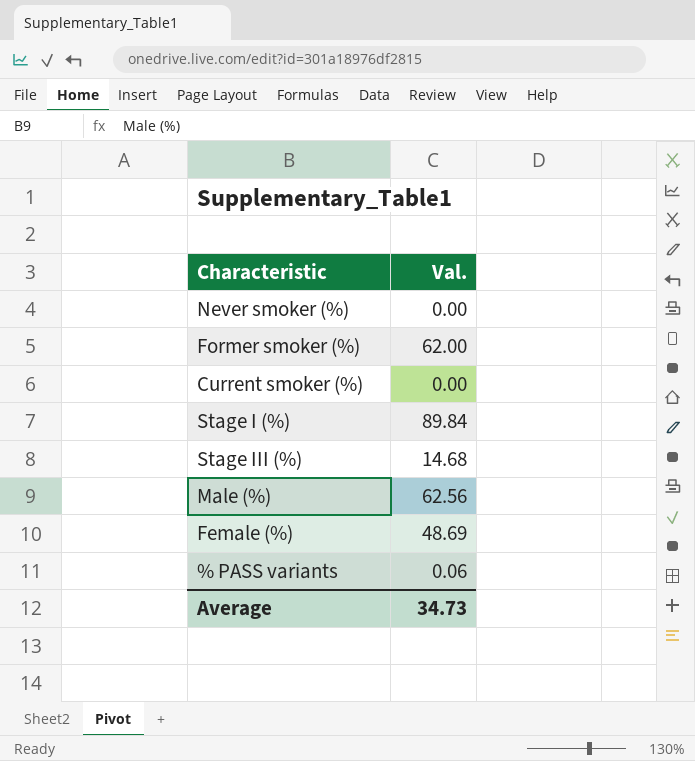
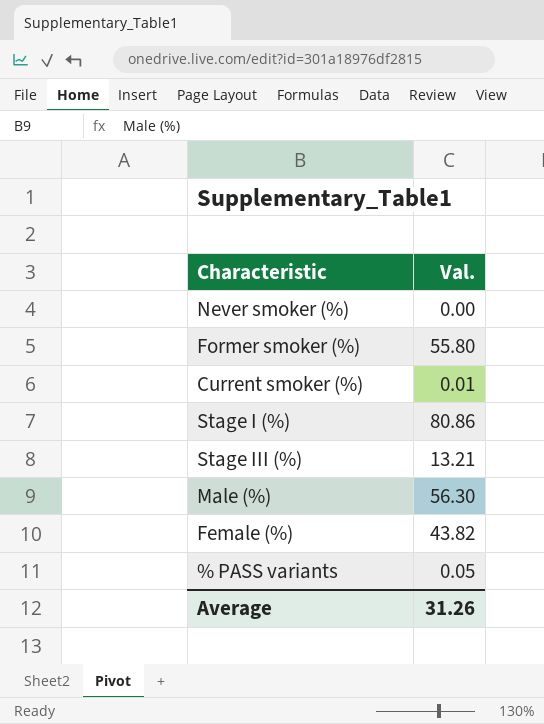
Former smoker (%) | Val.: 62.00 -> 55.80
Current smoker (%) | Val.: 0.00 -> 0.01
Stage I (%) | Val.: 89.84 -> 80.86
Stage III (%) | Val.: 14.68 -> 13.21
Male (%) | Val.: 62.56 -> 56.30
Female (%) | Val.: 48.69 -> 43.82
% PASS variants | Val.: 0.06 -> 0.05
Average | Val.: 34.73 -> 31.26

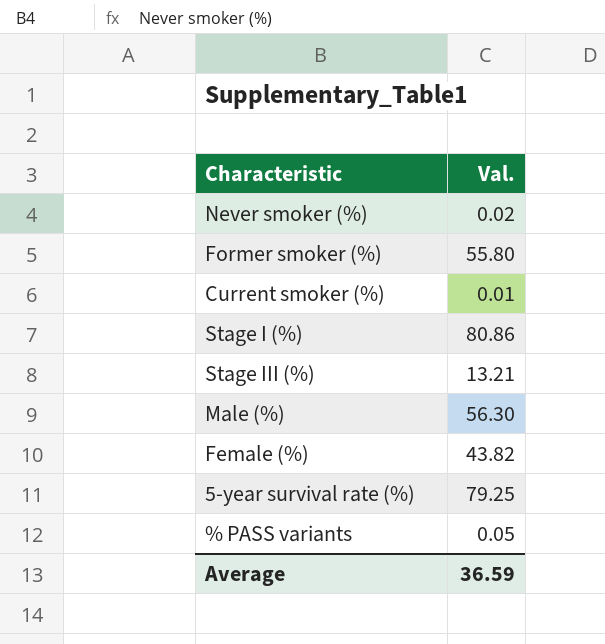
Never smoker (%) | Val.: 0.00 -> 0.02
row 5-year survival rate (%): none -> 79.25
Average | Val.: 31.26 -> 36.59

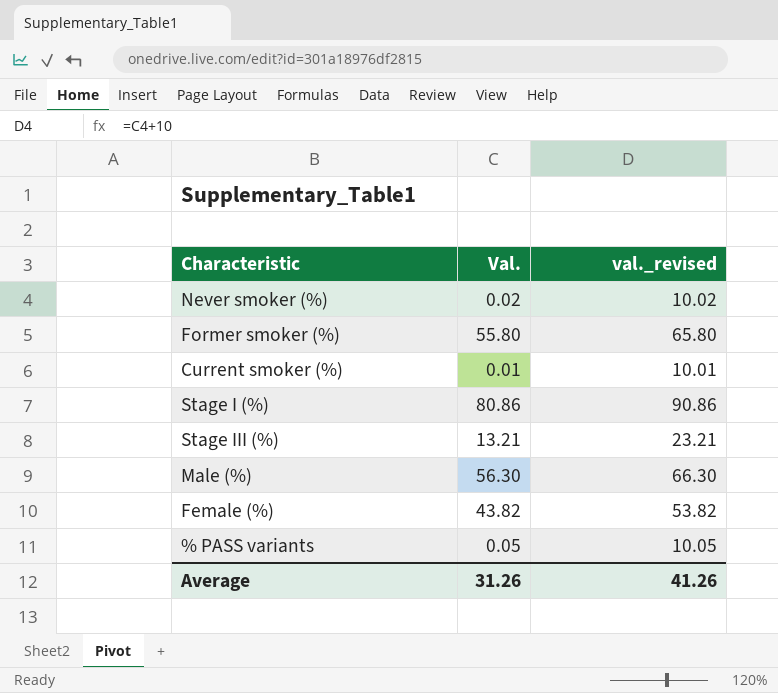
column val._revised | formula: none -> [Val.] + 10
row 5-year survival rate (%): 79.25 -> none
Average | Val.: 36.59 -> 31.26

